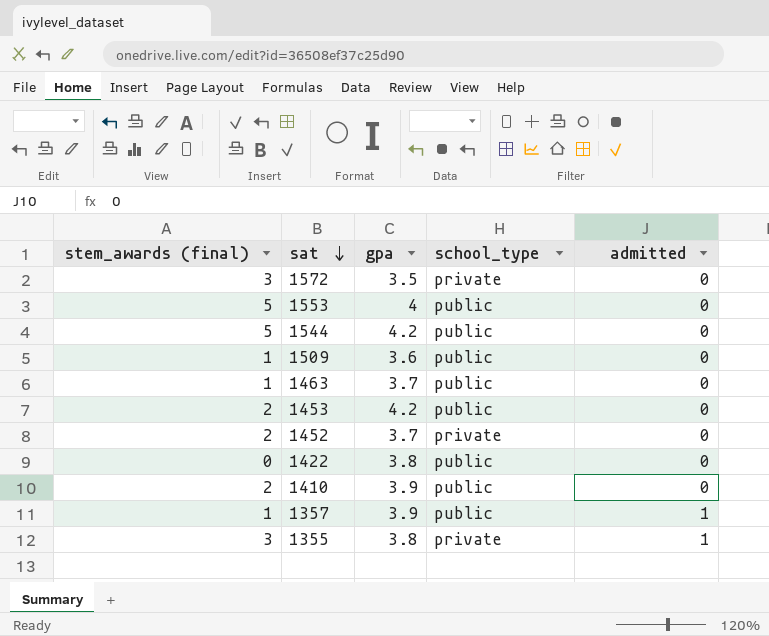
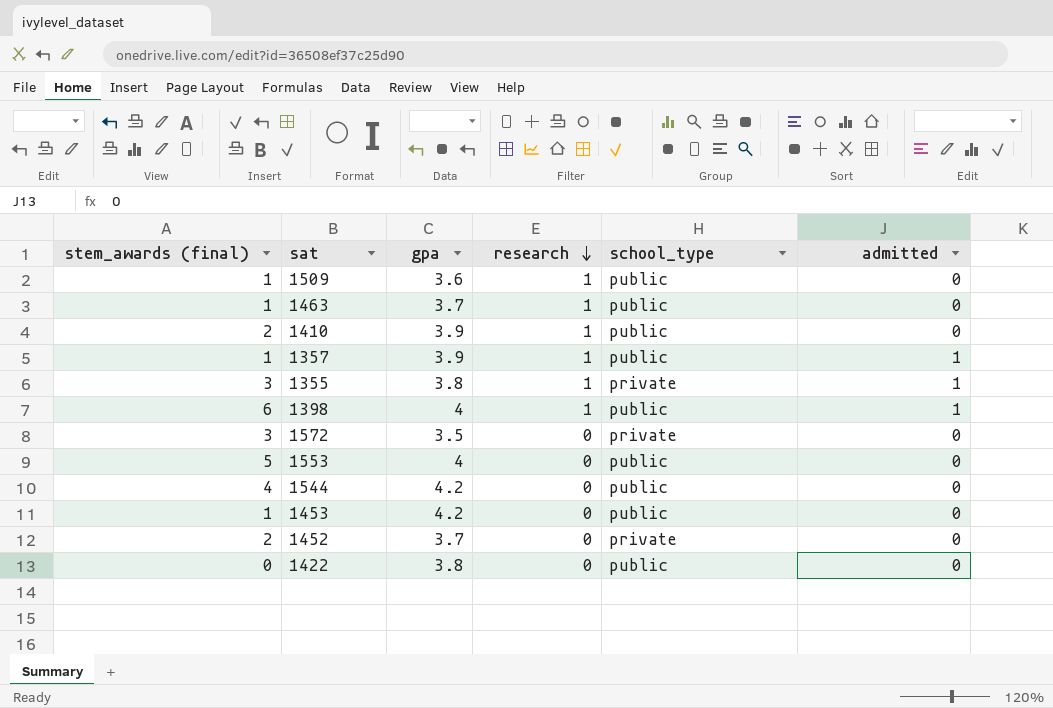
row order: sat descending -> research descending
column research | position: none -> 4
row 1398: none -> 6 | 4 | 1 | public | 1
1544 | stem_awards (final): 5 -> 4
1453 | stem_awards (final): 2 -> 1

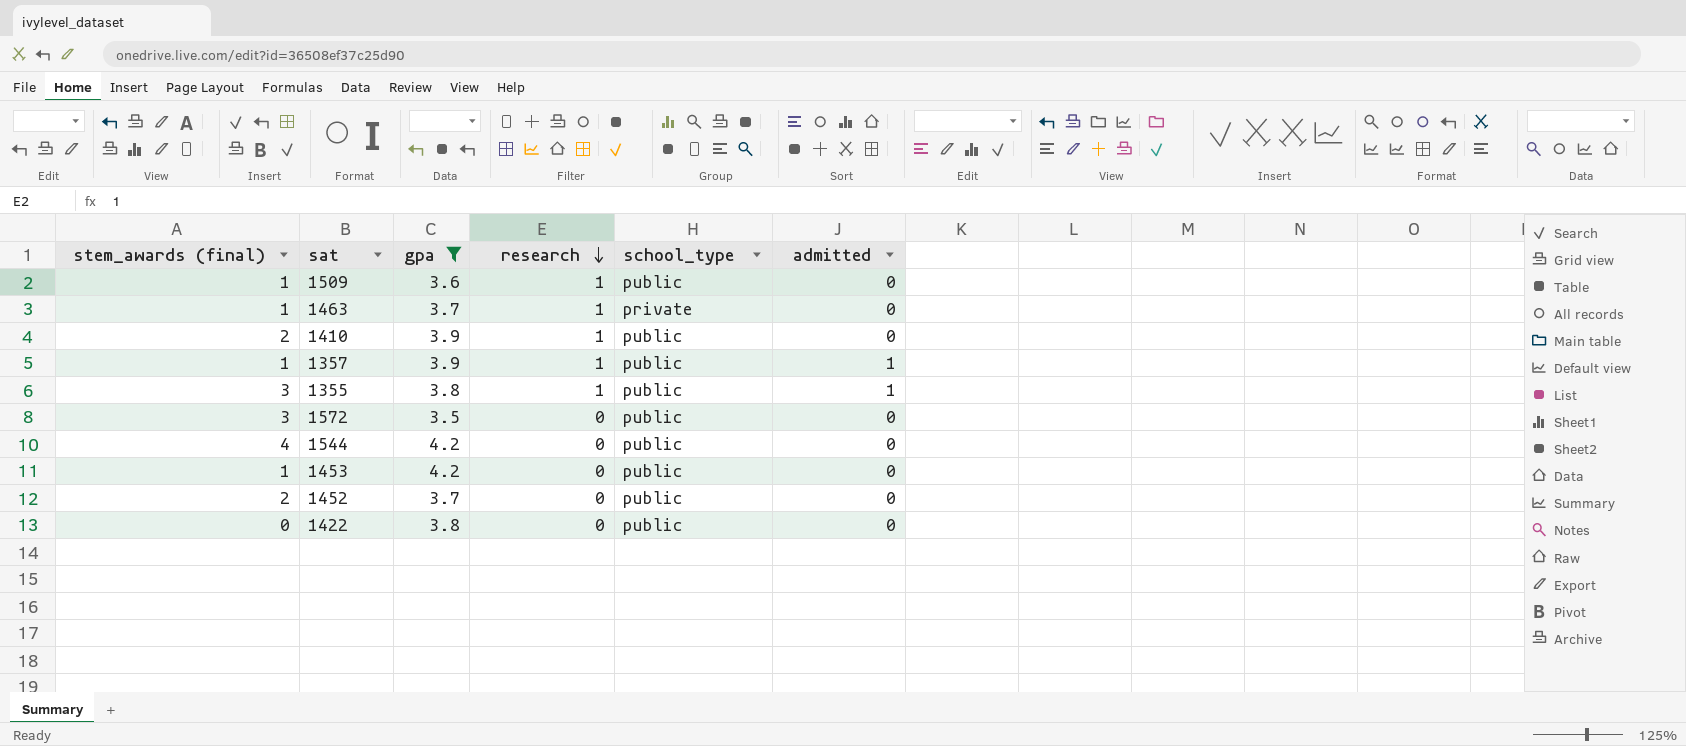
filter: none -> gpa != 4
1463 | school_type: public -> private
1355 | school_type: private -> public
1572 | school_type: private -> public
1452 | school_type: private -> public

